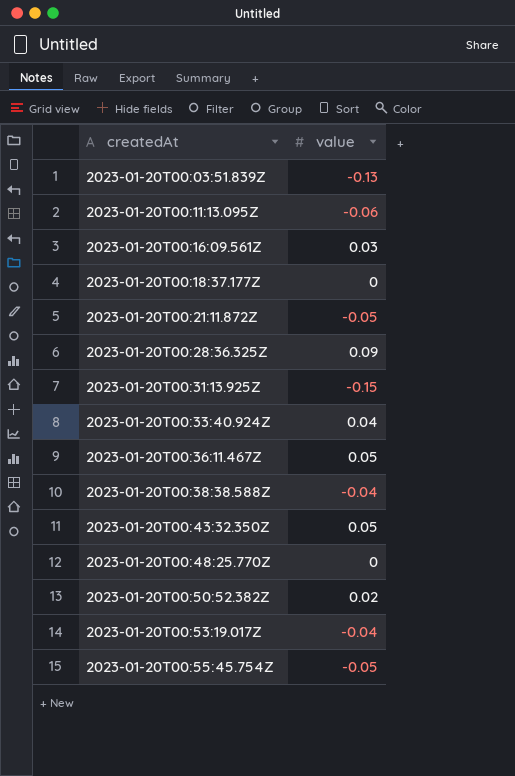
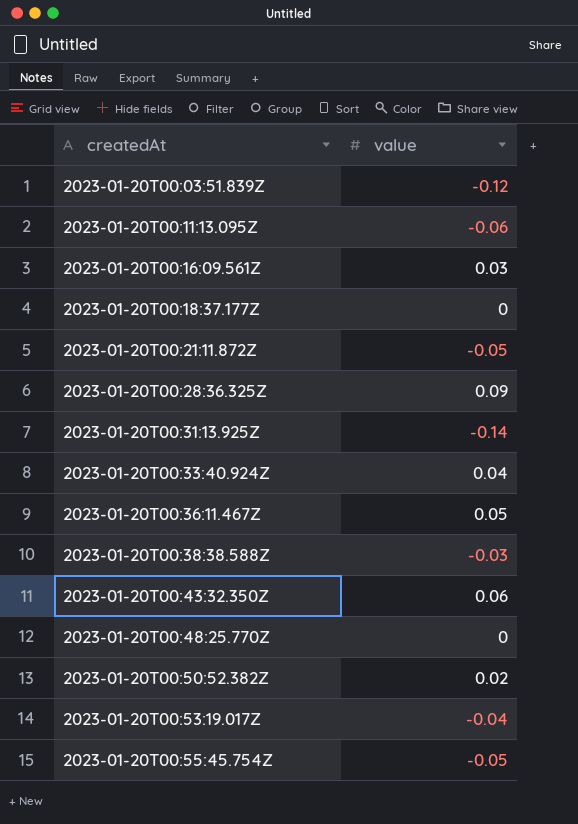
2023-01-20T00:03:51.839Z | value: -0.13 -> -0.12
2023-01-20T00:31:13.925Z | value: -0.15 -> -0.14
2023-01-20T00:38:38.588Z | value: -0.04 -> -0.03
2023-01-20T00:43:32.350Z | value: 0.05 -> 0.06

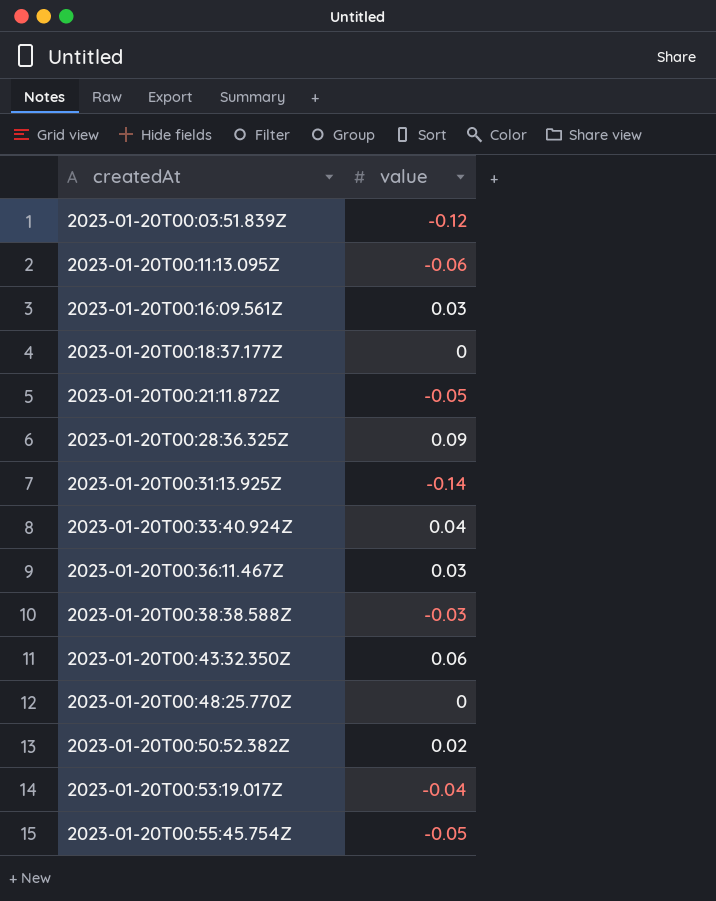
2023-01-20T00:36:11.467Z | value: 0.05 -> 0.03

